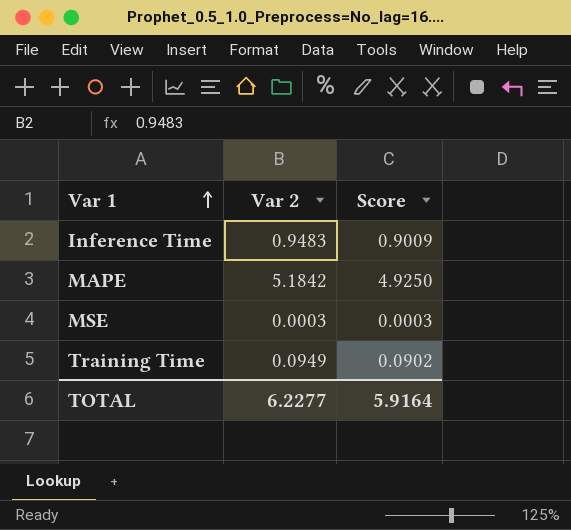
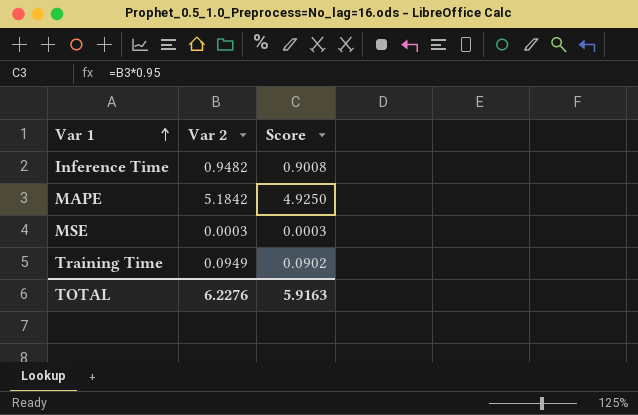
Inference Time | Var 2: 0.9483 -> 0.9482
Inference Time | Score: 0.9009 -> 0.9008
TOTAL | Var 2: 6.2277 -> 6.2276
TOTAL | Score: 5.9164 -> 5.9163

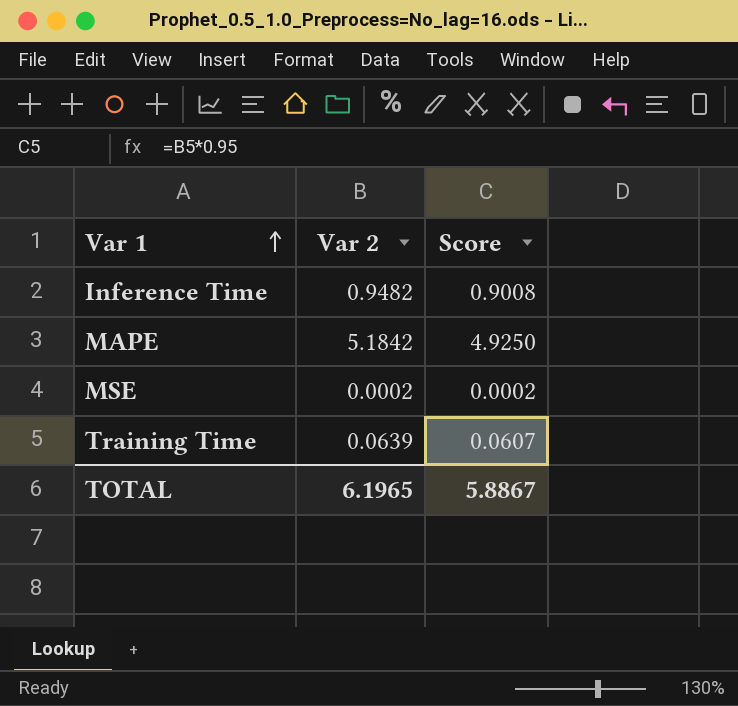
MSE | Var 2: 0.0003 -> 0.0002
MSE | Score: 0.0003 -> 0.0002
Training Time | Var 2: 0.0949 -> 0.0639
Training Time | Score: 0.0902 -> 0.0607
TOTAL | Var 2: 6.2276 -> 6.1965
TOTAL | Score: 5.9163 -> 5.8867

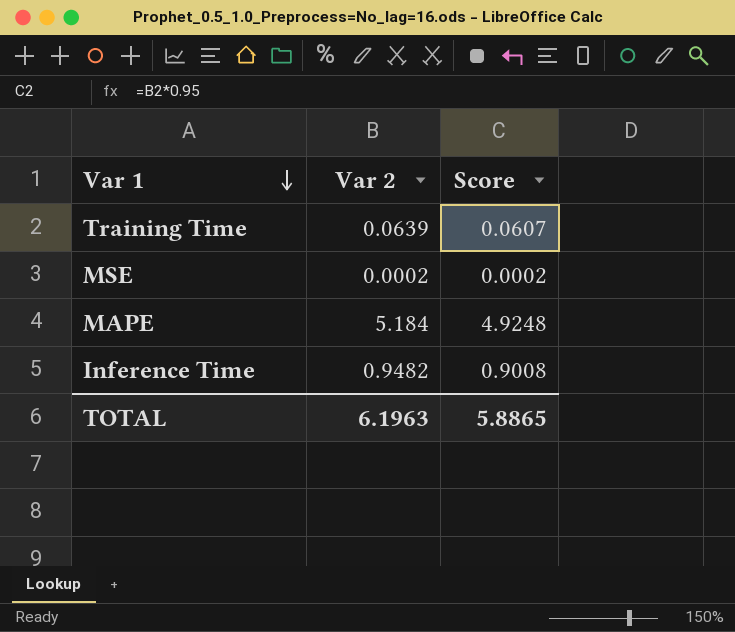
row order: Var 1 ascending -> Var 1 descending
MAPE | Var 2: 5.1842 -> 5.184
MAPE | Score: 4.9250 -> 4.9248
TOTAL | Var 2: 6.1965 -> 6.1963
TOTAL | Score: 5.8867 -> 5.8865

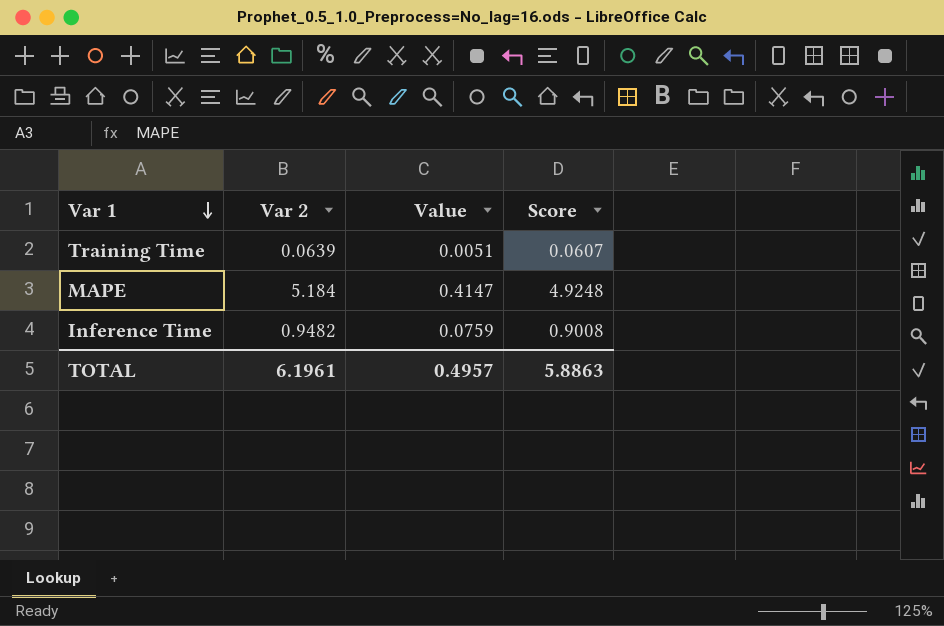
column Value | formula: none -> [Var 2] * 0.08
row MSE: 0.0002 | 0.0002 -> none
TOTAL | Var 2: 6.1963 -> 6.1961
TOTAL | Score: 5.8865 -> 5.8863

